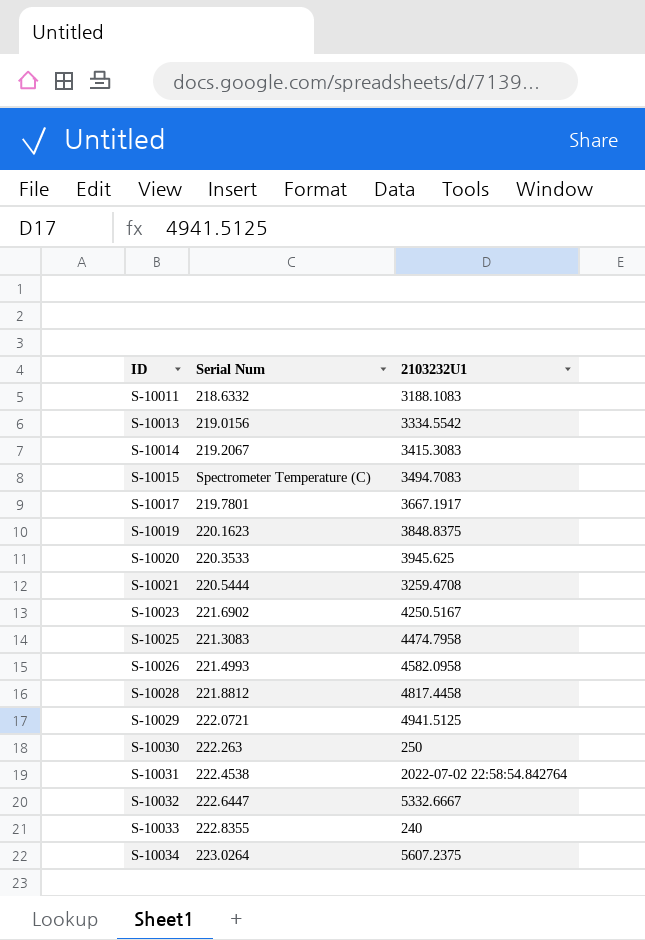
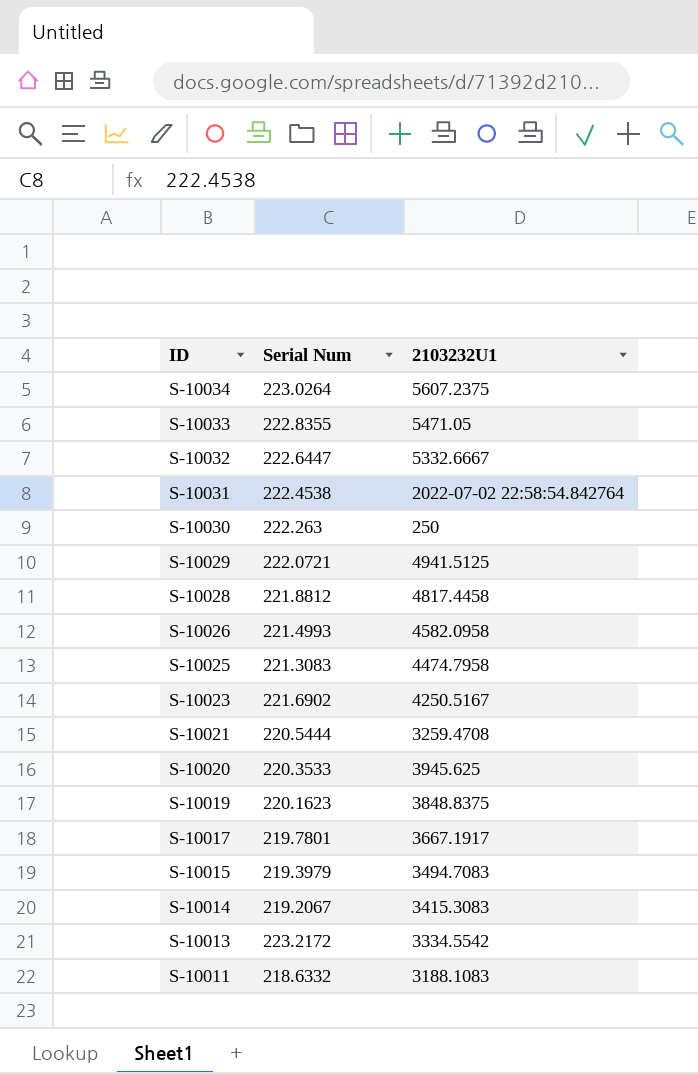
row order: ID ascending -> ID descending
S-10033 | 2103232U1: 240 -> 5471.05
S-10015 | Serial Num: Spectrometer Temperature (C) -> 219.3979
S-10013 | Serial Num: 219.0156 -> 223.2172

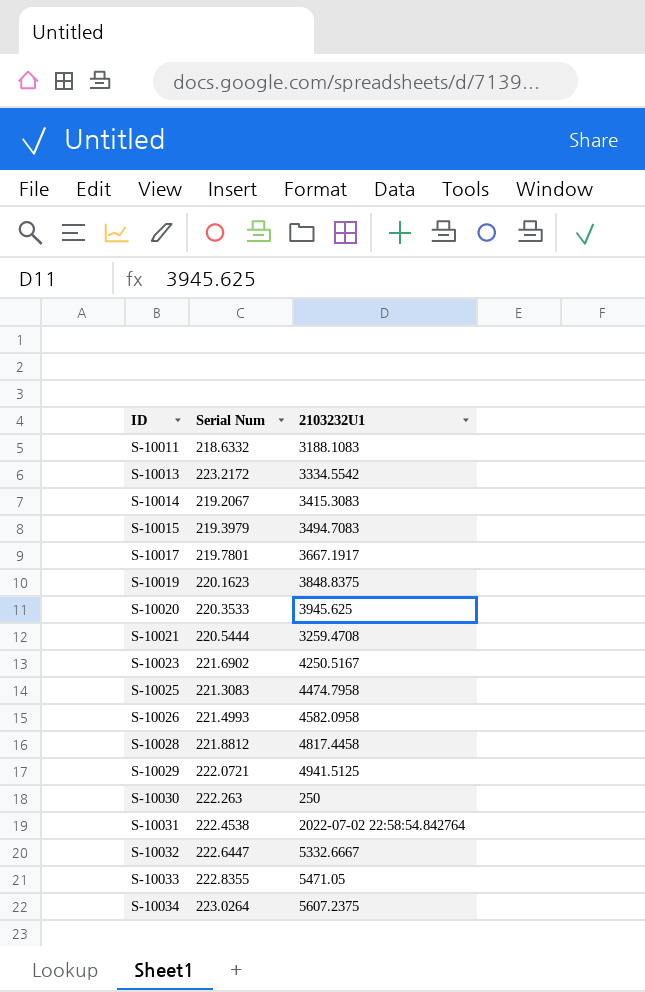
row order: ID descending -> ID ascending

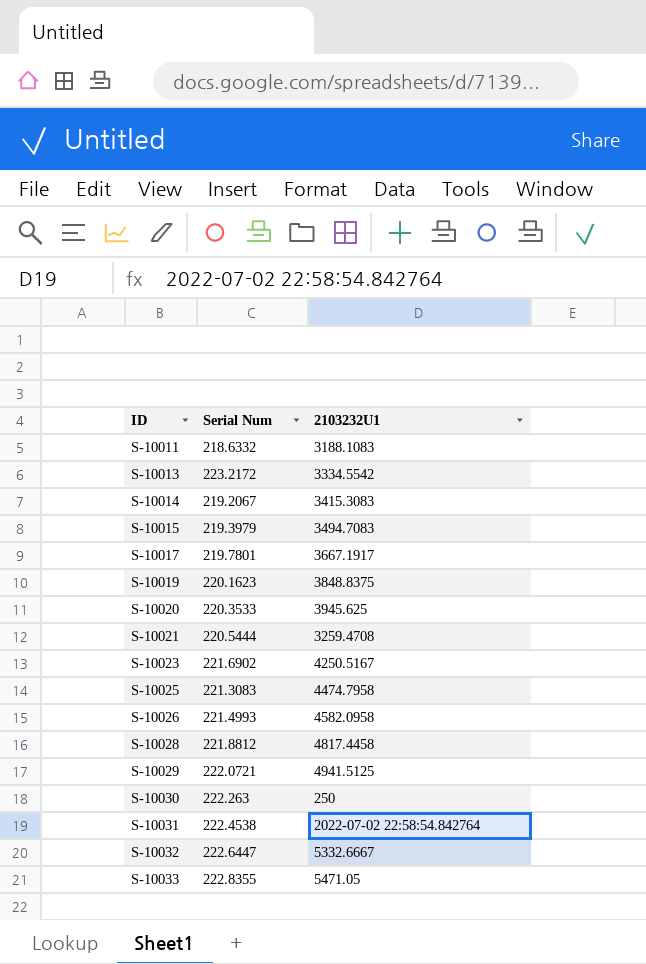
row S-10034: 223.0264 | 5607.2375 -> none

